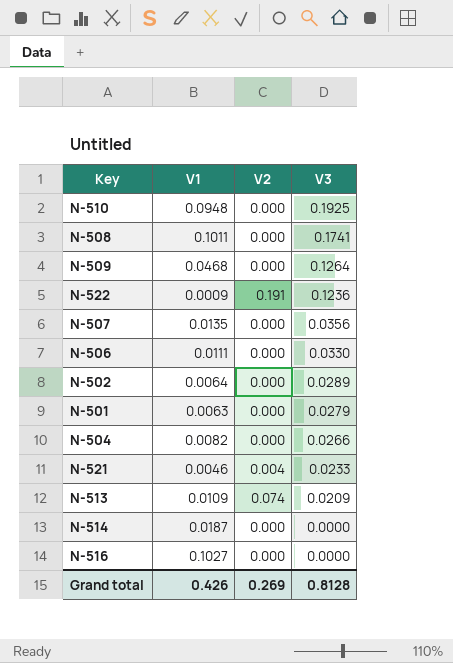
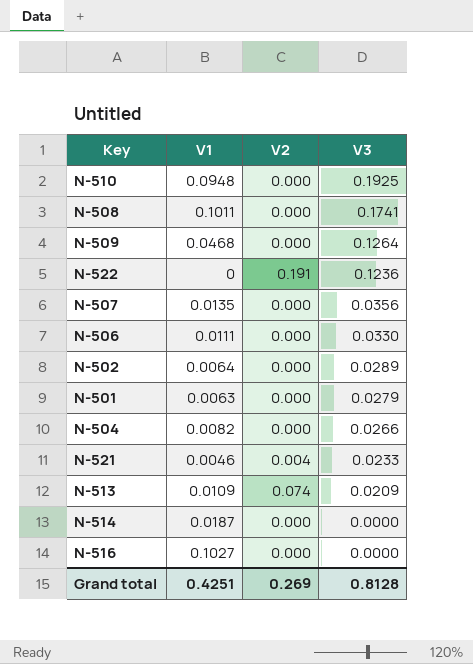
N-522 | V1: 0.0009 -> 0
Grand total | V1: 0.426 -> 0.4251

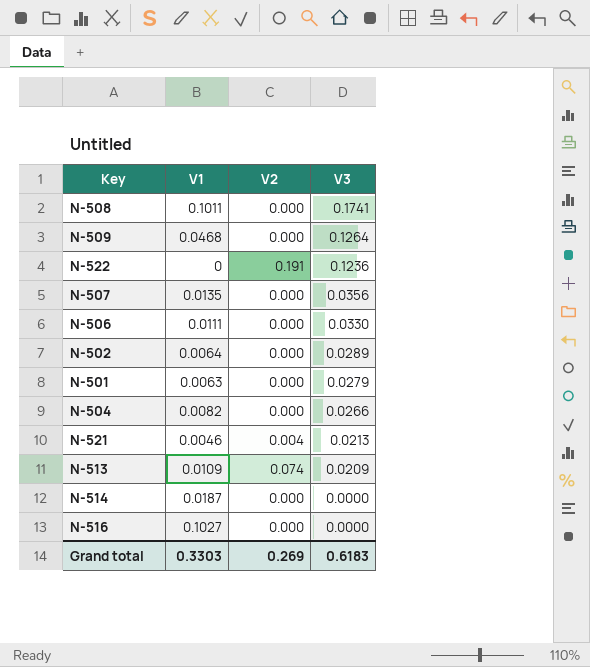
row N-510: 0.0948 | 0.000 | 0.1925 -> none
N-521 | V3: 0.0233 -> 0.0213
Grand total | V1: 0.4251 -> 0.3303
Grand total | V3: 0.8128 -> 0.6183

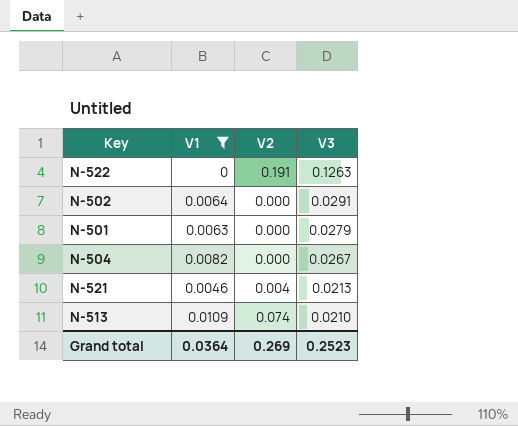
filter: none -> V1 <= 0.0109
N-522 | V3: 0.1236 -> 0.1263
N-502 | V3: 0.0289 -> 0.0291
N-504 | V3: 0.0266 -> 0.0267
N-513 | V3: 0.0209 -> 0.0210
Grand total | V1: 0.3303 -> 0.0364
Grand total | V3: 0.6183 -> 0.2523

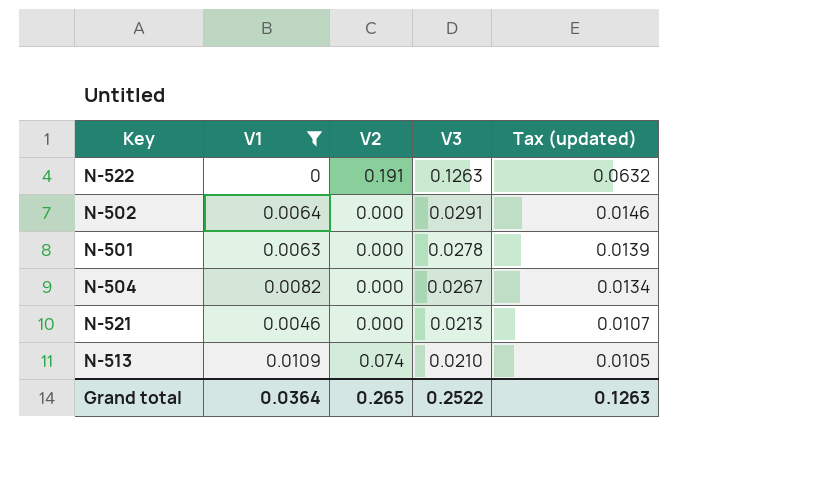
column Tax (updated) | formula: none -> [V3] * 0.5
N-501 | V3: 0.0279 -> 0.0278
N-521 | V2: 0.004 -> 0.000
Grand total | V2: 0.269 -> 0.265
Grand total | V3: 0.2523 -> 0.2522

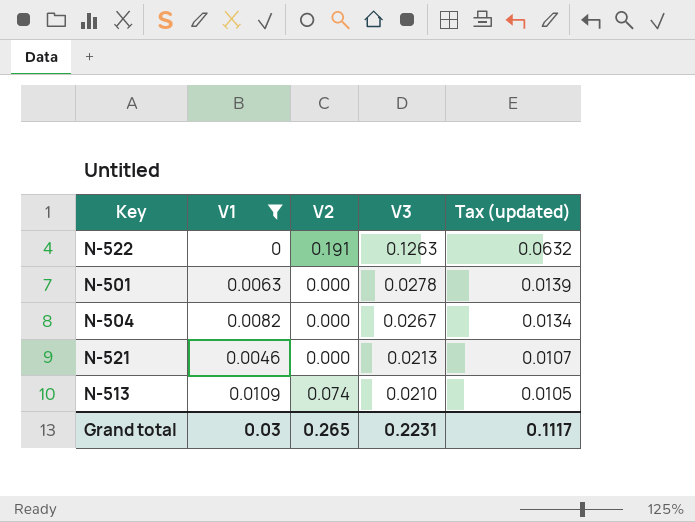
row N-502: 0.0064 | 0.000 | 0.0291 | 0.0146 -> none
Grand total | V1: 0.0364 -> 0.03
Grand total | V3: 0.2522 -> 0.2231
Grand total | Tax (updated): 0.1263 -> 0.1117

